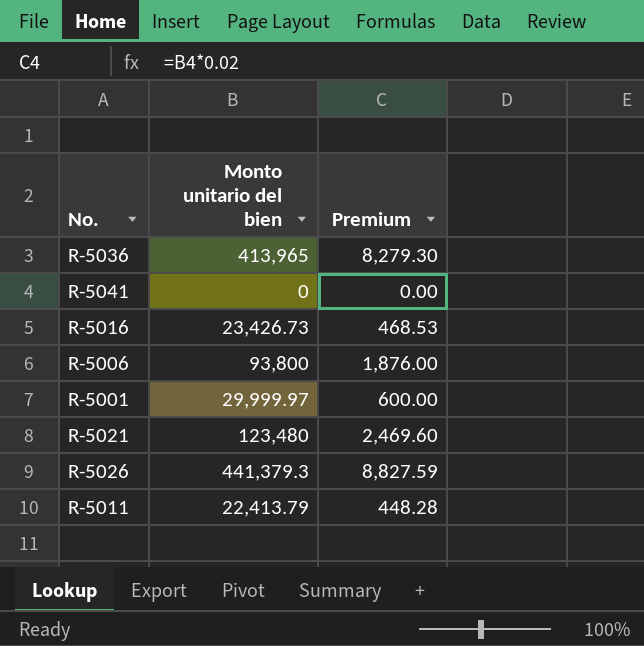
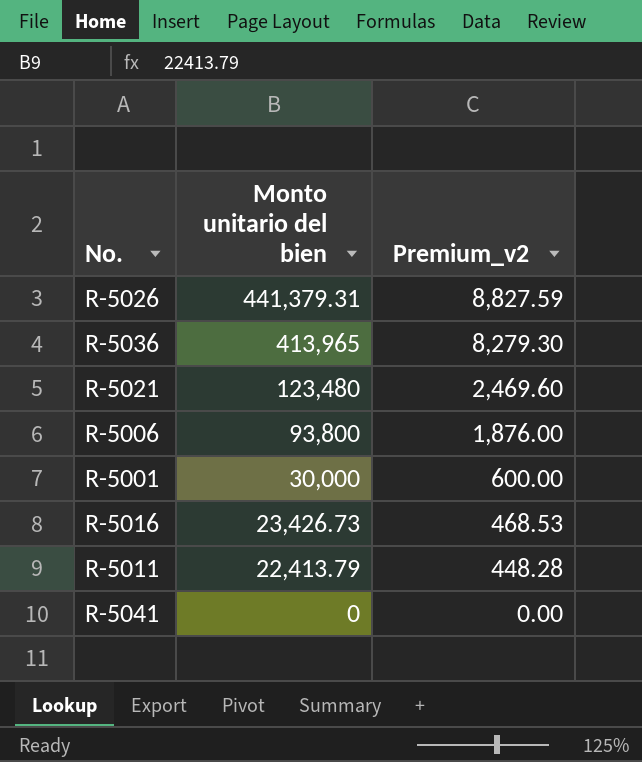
row order: none -> Monto unitario del bien descending
column name: Premium -> Premium_v2
R-5026 | Monto unitario del bien: 441,379.3 -> 441,379.31
R-5001 | Monto unitario del bien: 29,999.97 -> 30,000

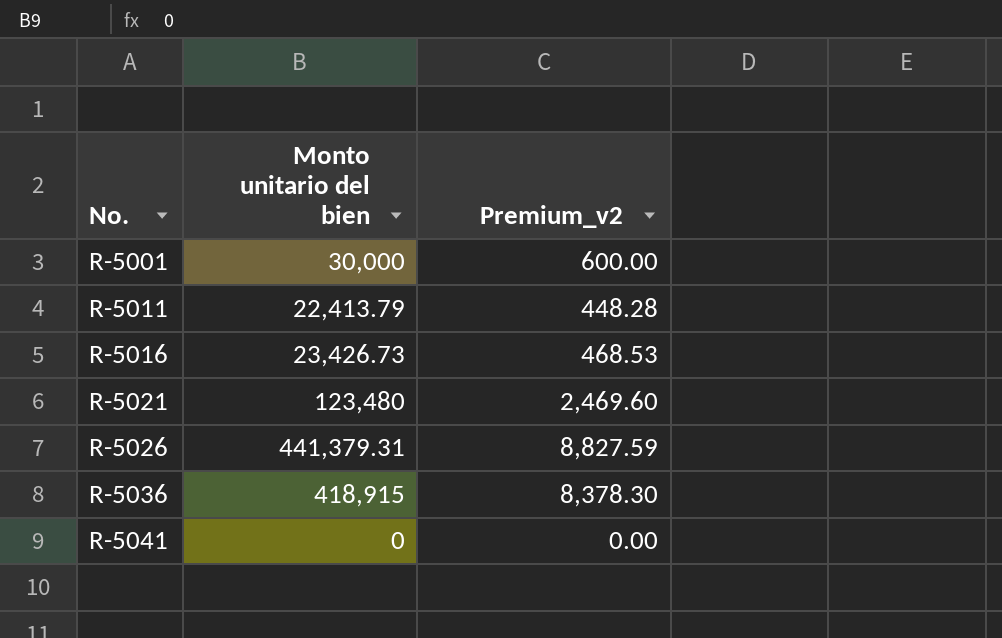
row order: Monto unitario del bien descending -> No. ascending
row R-5006: 93,800 | 1,876.00 -> none
R-5036 | Monto unitario del bien: 413,965 -> 418,915
R-5036 | Premium_v2: 8,279.30 -> 8,378.30

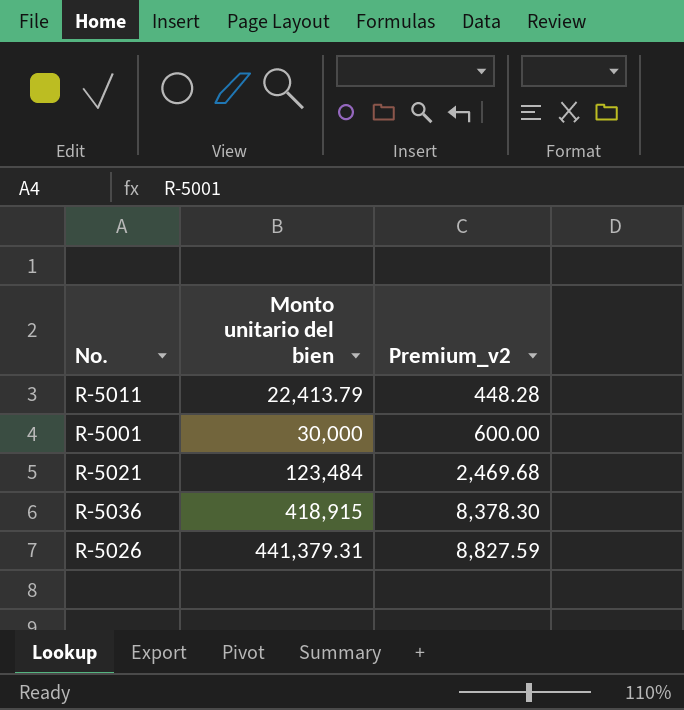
row order: No. ascending -> Monto unitario del bien ascending
row R-5016: 23,426.73 | 468.53 -> none
row R-5041: 0 | 0.00 -> none
R-5021 | Monto unitario del bien: 123,480 -> 123,484
R-5021 | Premium_v2: 2,469.60 -> 2,469.68

